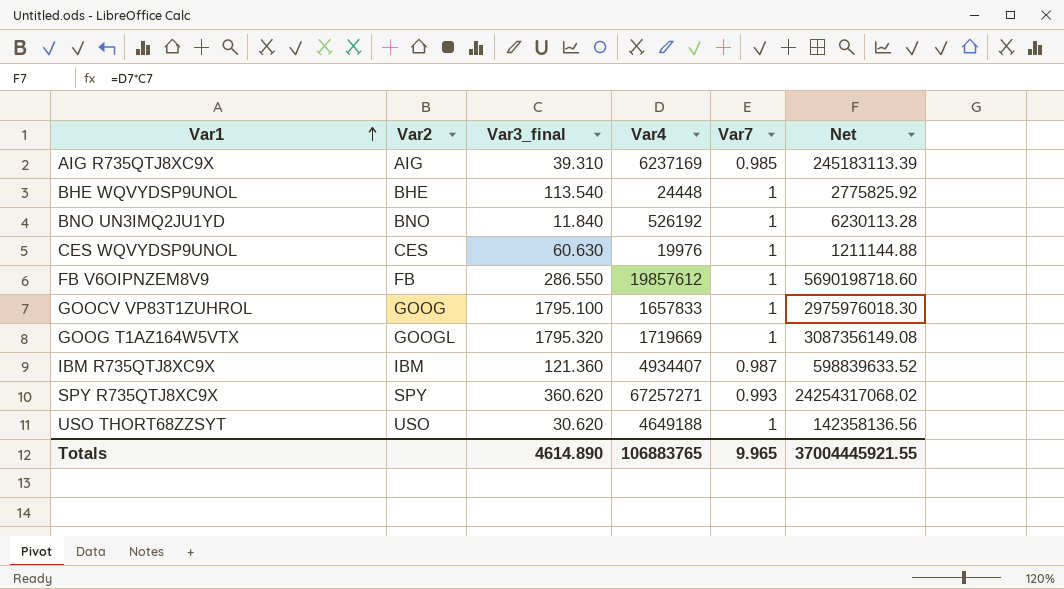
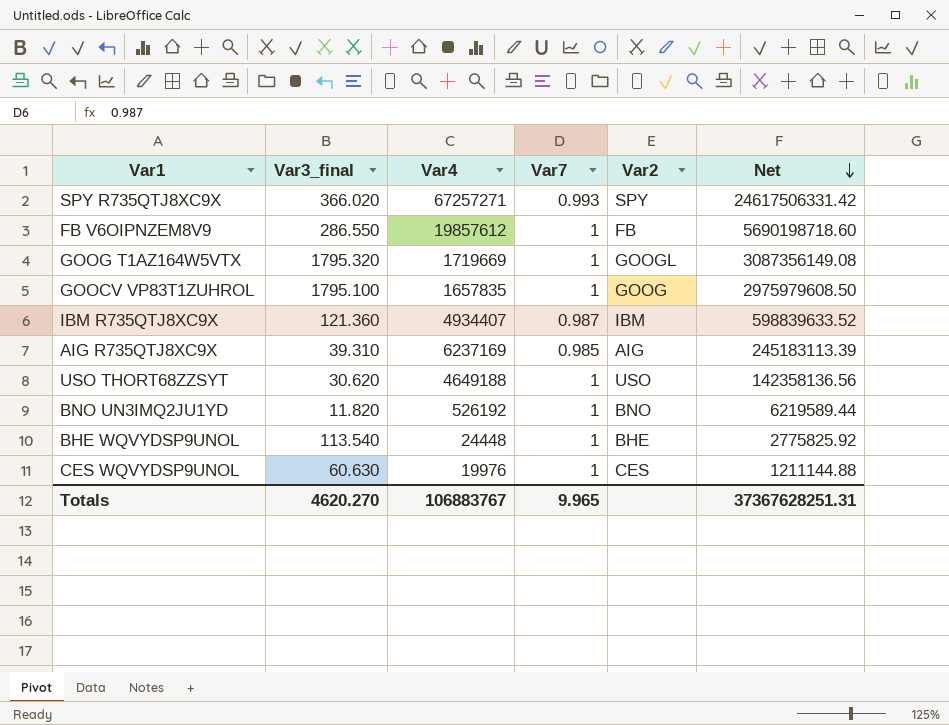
row order: Var1 ascending -> Net descending
column Var2 | position: 2 -> 5
SPY R735QTJ8XC9X | Var3_final: 360.620 -> 366.020
SPY R735QTJ8XC9X | Net: 24254317068.02 -> 24617506331.42
GOOCV VP83T1ZUHROL | Var4: 1657833 -> 1657835
GOOCV VP83T1ZUHROL | Net: 2975976018.30 -> 2975979608.50
BNO UN3IMQ2JU1YD | Var3_final: 11.840 -> 11.820
BNO UN3IMQ2JU1YD | Net: 6230113.28 -> 6219589.44
Totals | Var3_final: 4614.890 -> 4620.270
Totals | Var4: 106883765 -> 106883767
Totals | Net: 37004445921.55 -> 37367628251.31

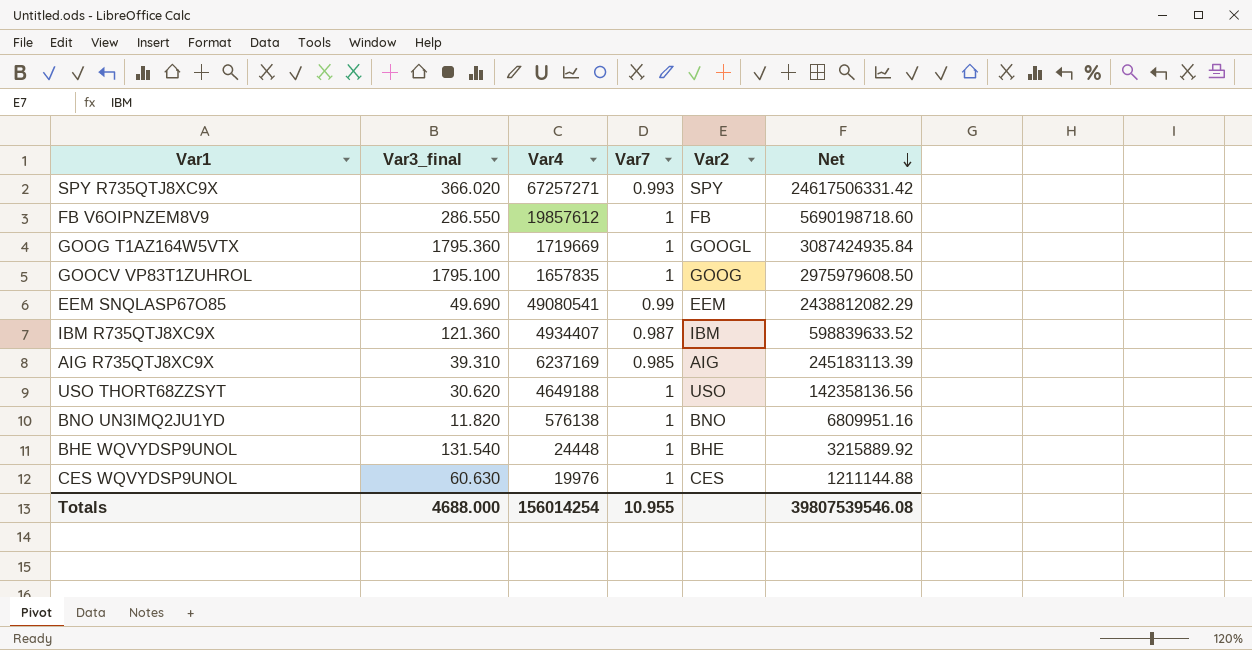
GOOG T1AZ164W5VTX | Var3_final: 1795.320 -> 1795.360
GOOG T1AZ164W5VTX | Net: 3087356149.08 -> 3087424935.84
row EEM SNQLASP67O85: none -> 49.690 | 49080541 | 0.99 | EEM | 2438812082.29
BNO UN3IMQ2JU1YD | Var4: 526192 -> 576138
BNO UN3IMQ2JU1YD | Net: 6219589.44 -> 6809951.16
BHE WQVYDSP9UNOL | Var3_final: 113.540 -> 131.540
BHE WQVYDSP9UNOL | Net: 2775825.92 -> 3215889.92
Totals | Var3_final: 4620.270 -> 4688.000
Totals | Var4: 106883767 -> 156014254
Totals | Var7: 9.965 -> 10.955
Totals | Net: 37367628251.31 -> 39807539546.08

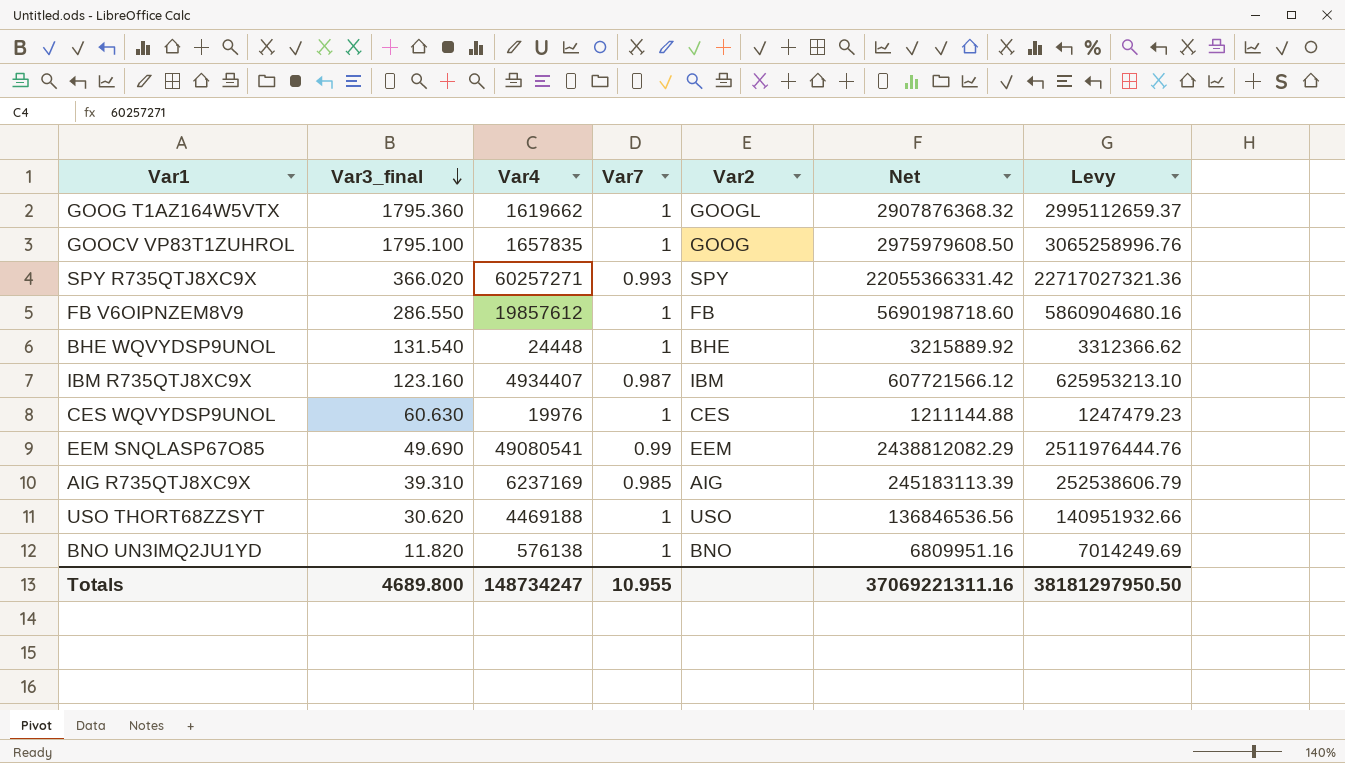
row order: Net descending -> Var3_final descending
column Levy | formula: none -> [Net] * 1.03
GOOG T1AZ164W5VTX | Var4: 1719669 -> 1619662
GOOG T1AZ164W5VTX | Net: 3087424935.84 -> 2907876368.32
SPY R735QTJ8XC9X | Var4: 67257271 -> 60257271
SPY R735QTJ8XC9X | Net: 24617506331.42 -> 22055366331.42
IBM R735QTJ8XC9X | Var3_final: 121.360 -> 123.160
IBM R735QTJ8XC9X | Net: 598839633.52 -> 607721566.12
USO THORT68ZZSYT | Var4: 4649188 -> 4469188
USO THORT68ZZSYT | Net: 142358136.56 -> 136846536.56
Totals | Var3_final: 4688.000 -> 4689.800
Totals | Var4: 156014254 -> 148734247
Totals | Net: 39807539546.08 -> 37069221311.16

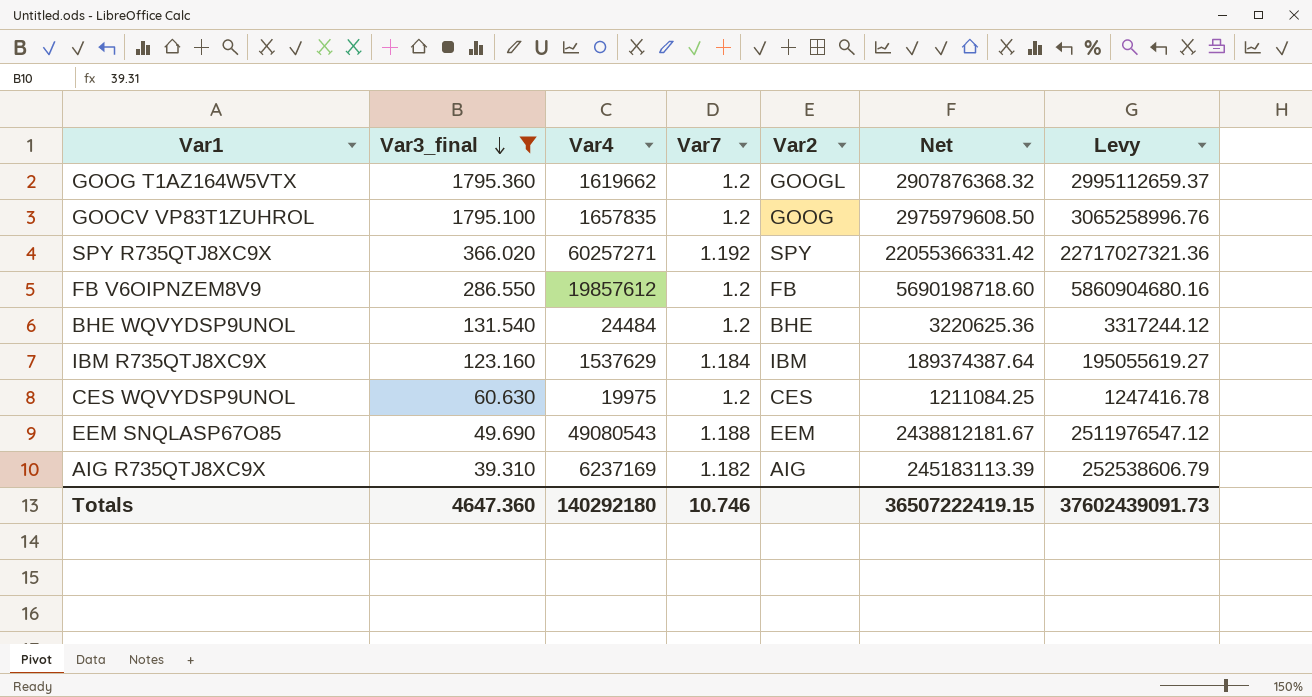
filter: none -> Var3_final >= 39.310
GOOG T1AZ164W5VTX | Var7: 1 -> 1.2
GOOCV VP83T1ZUHROL | Var7: 1 -> 1.2
SPY R735QTJ8XC9X | Var7: 0.993 -> 1.192
FB V6OIPNZEM8V9 | Var7: 1 -> 1.2
BHE WQVYDSP9UNOL | Var4: 24448 -> 24484
BHE WQVYDSP9UNOL | Var7: 1 -> 1.2
BHE WQVYDSP9UNOL | Net: 3215889.92 -> 3220625.36
BHE WQVYDSP9UNOL | Levy: 3312366.62 -> 3317244.12
IBM R735QTJ8XC9X | Var4: 4934407 -> 1537629
IBM R735QTJ8XC9X | Var7: 0.987 -> 1.184
IBM R735QTJ8XC9X | Net: 607721566.12 -> 189374387.64
IBM R735QTJ8XC9X | Levy: 625953213.10 -> 195055619.27
CES WQVYDSP9UNOL | Var4: 19976 -> 19975
CES WQVYDSP9UNOL | Var7: 1 -> 1.2
CES WQVYDSP9UNOL | Net: 1211144.88 -> 1211084.25
CES WQVYDSP9UNOL | Levy: 1247479.23 -> 1247416.78
EEM SNQLASP67O85 | Var4: 49080541 -> 49080543
EEM SNQLASP67O85 | Var7: 0.99 -> 1.188
EEM SNQLASP67O85 | Net: 2438812082.29 -> 2438812181.67
EEM SNQLASP67O85 | Levy: 2511976444.76 -> 2511976547.12
AIG R735QTJ8XC9X | Var7: 0.985 -> 1.182
Totals | Var3_final: 4689.800 -> 4647.360
Totals | Var4: 148734247 -> 140292180
Totals | Var7: 10.955 -> 10.746
Totals | Net: 37069221311.16 -> 36507222419.15
Totals | Levy: 38181297950.50 -> 37602439091.73

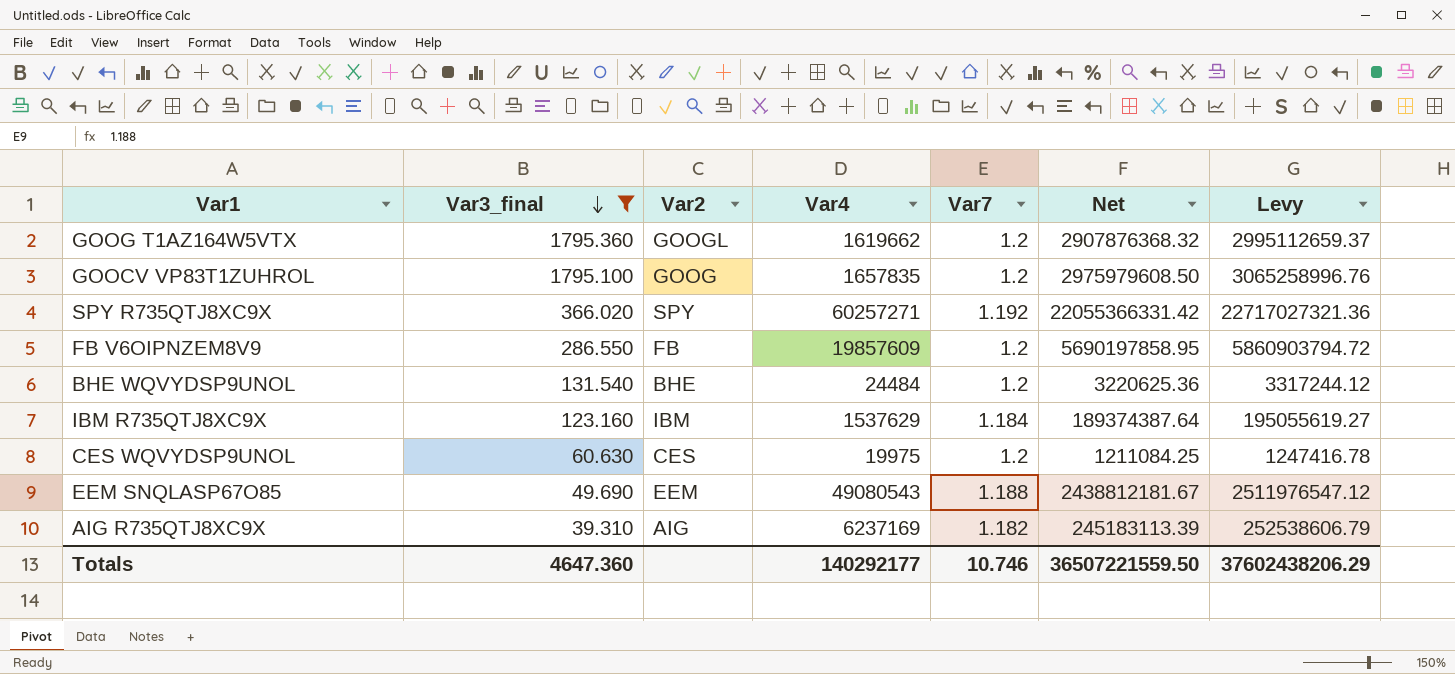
column Var2 | position: 5 -> 3
FB V6OIPNZEM8V9 | Var4: 19857612 -> 19857609
FB V6OIPNZEM8V9 | Net: 5690198718.60 -> 5690197858.95
FB V6OIPNZEM8V9 | Levy: 5860904680.16 -> 5860903794.72
Totals | Var4: 140292180 -> 140292177
Totals | Net: 36507222419.15 -> 36507221559.50
Totals | Levy: 37602439091.73 -> 37602438206.29

